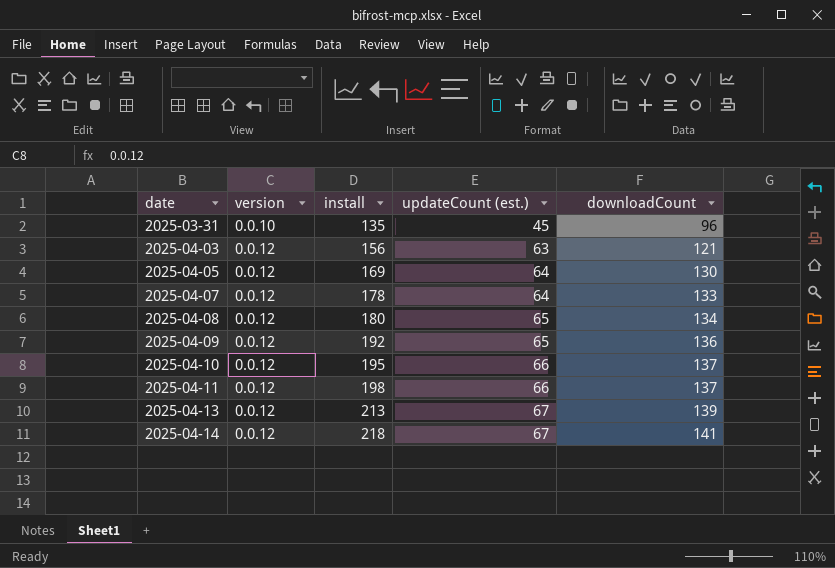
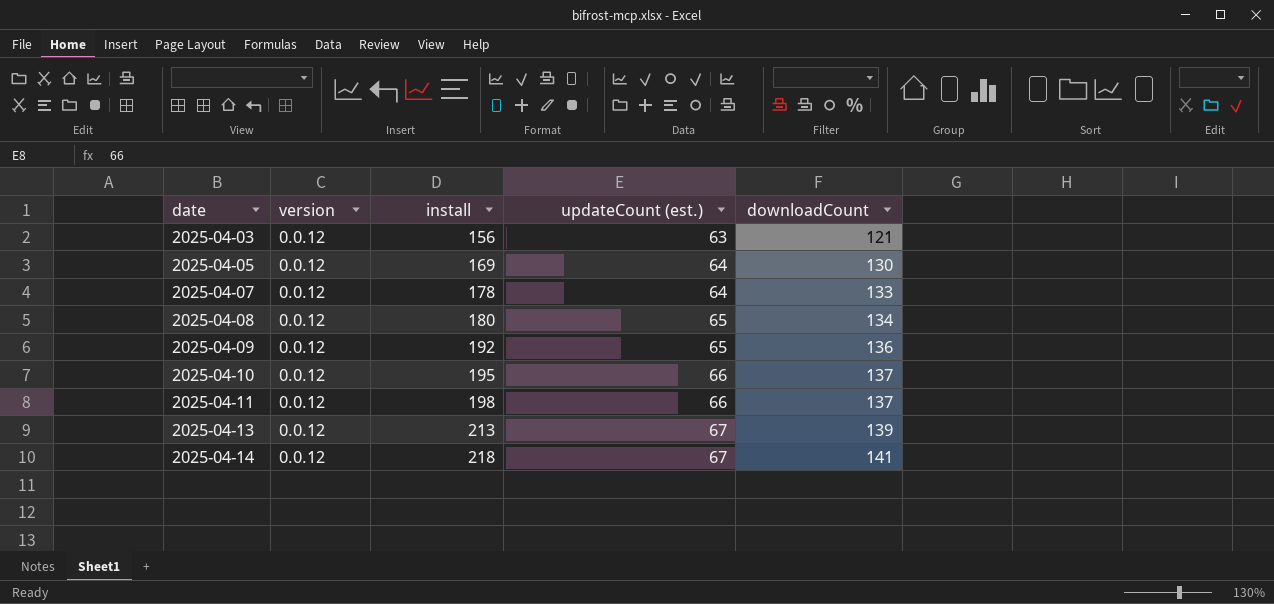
row 2025-03-31: 0.0.10 | 135 | 45 | 96 -> none

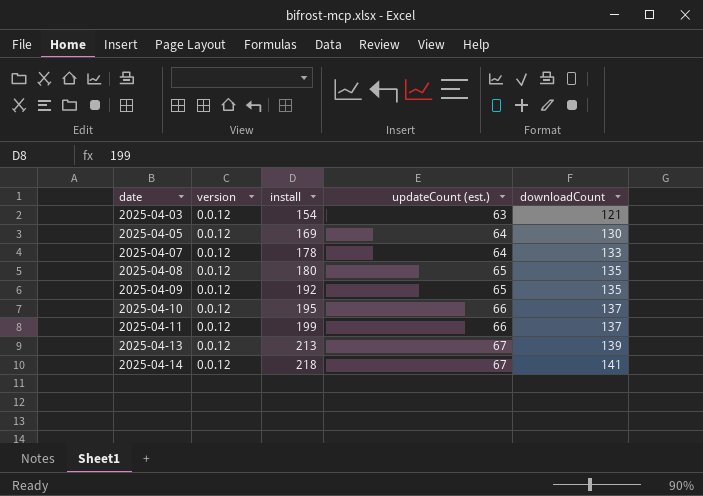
2025-04-03 | install: 156 -> 154
2025-04-08 | downloadCount: 134 -> 135
2025-04-09 | downloadCount: 136 -> 135
2025-04-11 | install: 198 -> 199

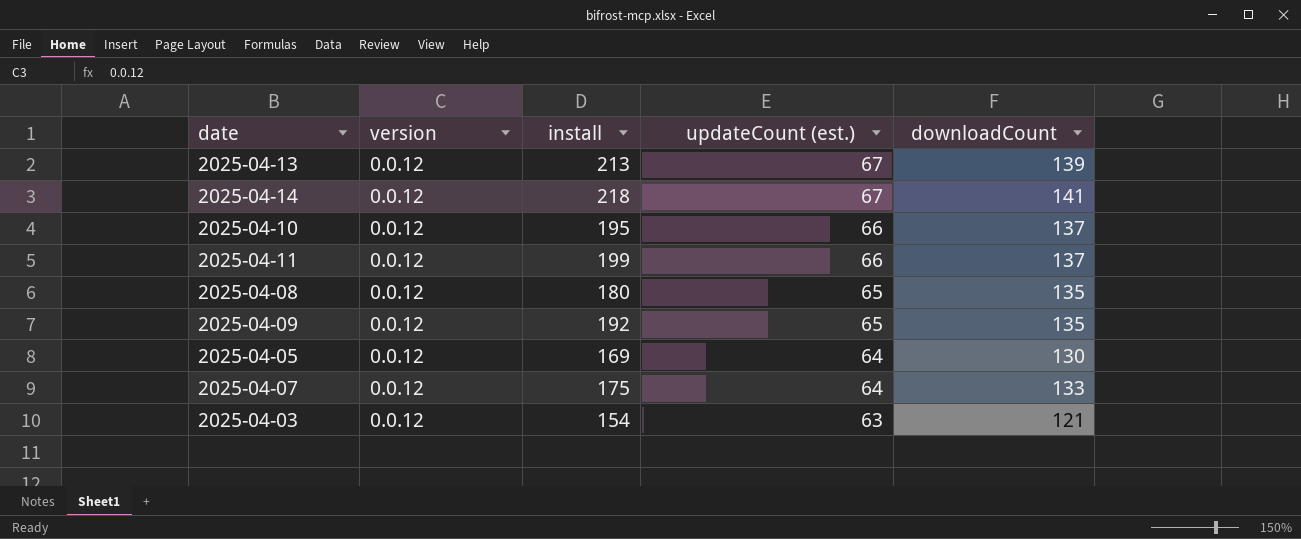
row order: date ascending -> updateCount (est.) descending
2025-04-07 | install: 178 -> 175

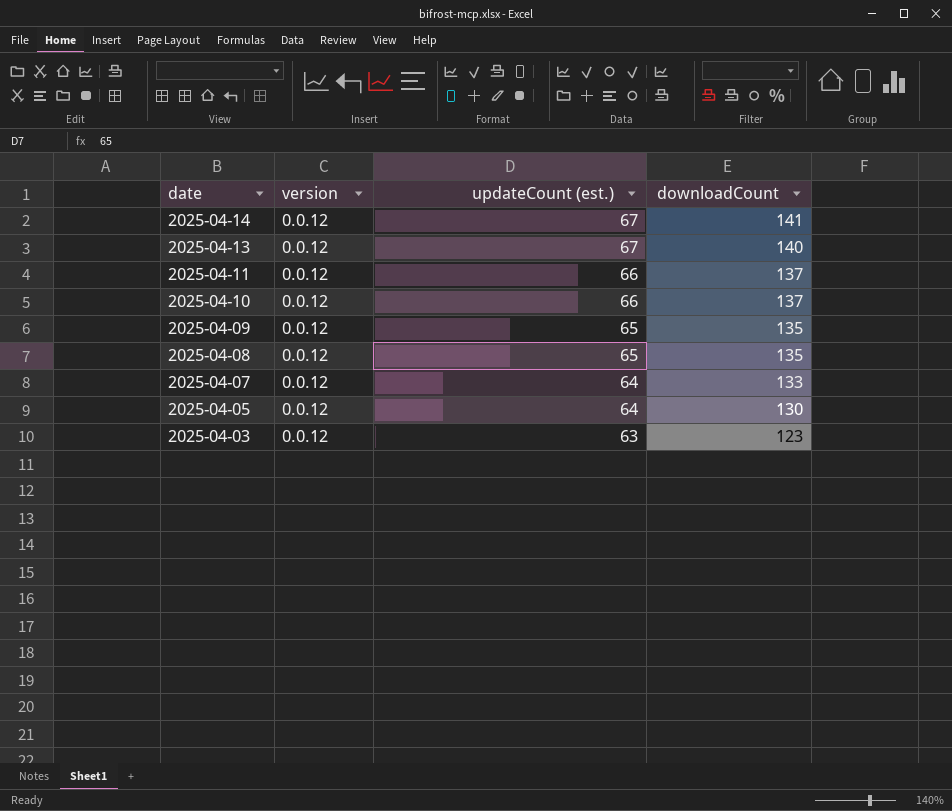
row order: updateCount (est.) descending -> date descending
column install | position: 3 -> none
2025-04-13 | downloadCount: 139 -> 140
2025-04-03 | downloadCount: 121 -> 123

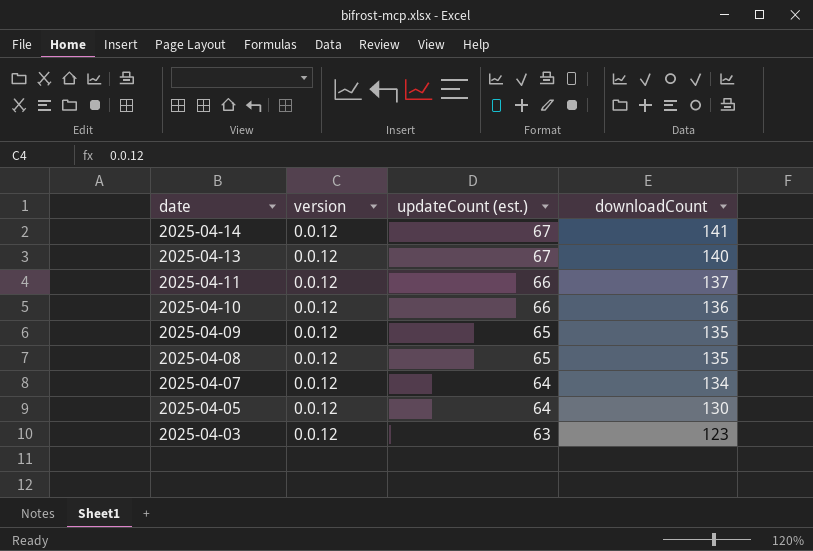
2025-04-10 | downloadCount: 137 -> 136
2025-04-07 | downloadCount: 133 -> 134

